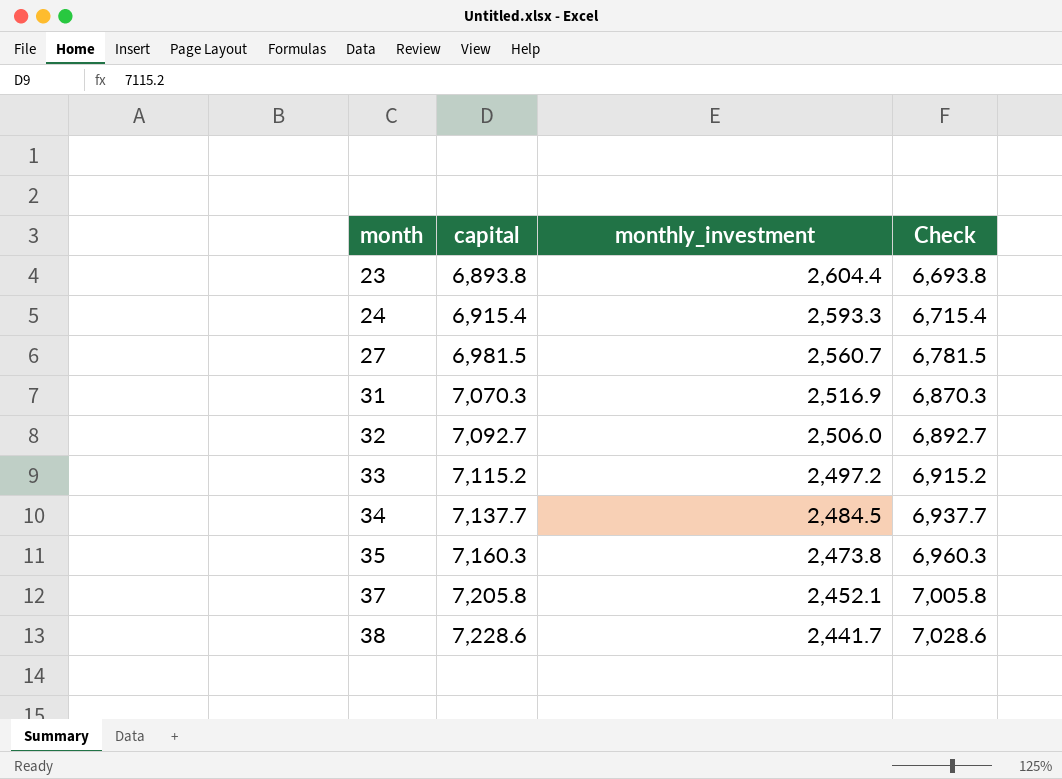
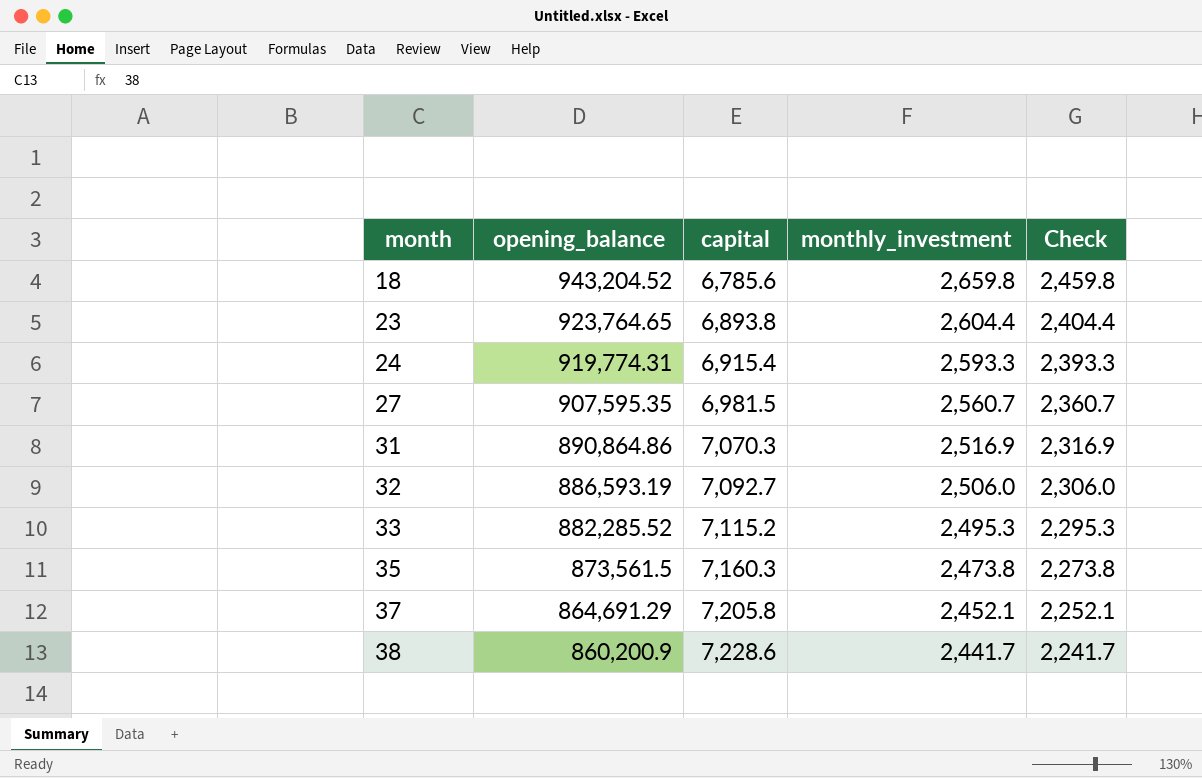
column opening_balance | position: none -> 2
column Check | formula: [capital] - 200 -> [monthly_investment] - 200
row 34: 7,137.7 | 2,484.5 | 6,937.7 -> none
row 18: none -> 943,204.52 | 6,785.6 | 2,659.8 | 2,459.8
33 | monthly_investment: 2,497.2 -> 2,495.3

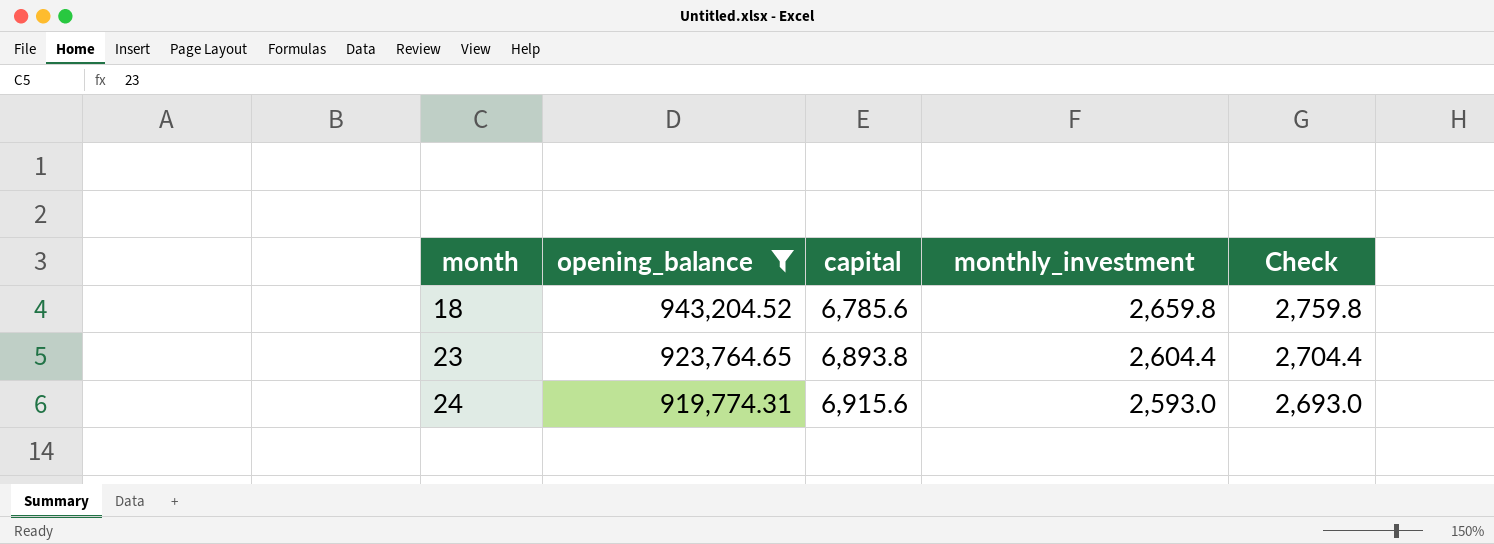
filter: none -> opening_balance >= 919,774.31
column Check | formula: [monthly_investment] - 200 -> [monthly_investment] + 100
24 | capital: 6,915.4 -> 6,915.6
24 | monthly_investment: 2,593.3 -> 2,593.0

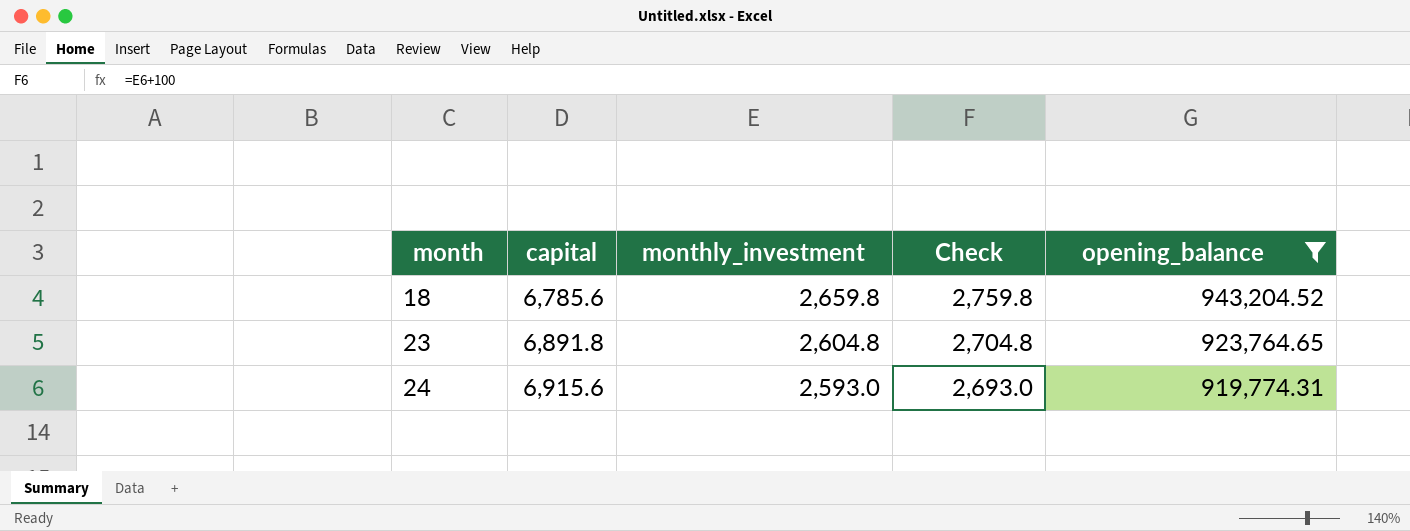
column opening_balance | position: 2 -> 5
23 | capital: 6,893.8 -> 6,891.8
23 | monthly_investment: 2,604.4 -> 2,604.8
23 | Check: 2,704.4 -> 2,704.8

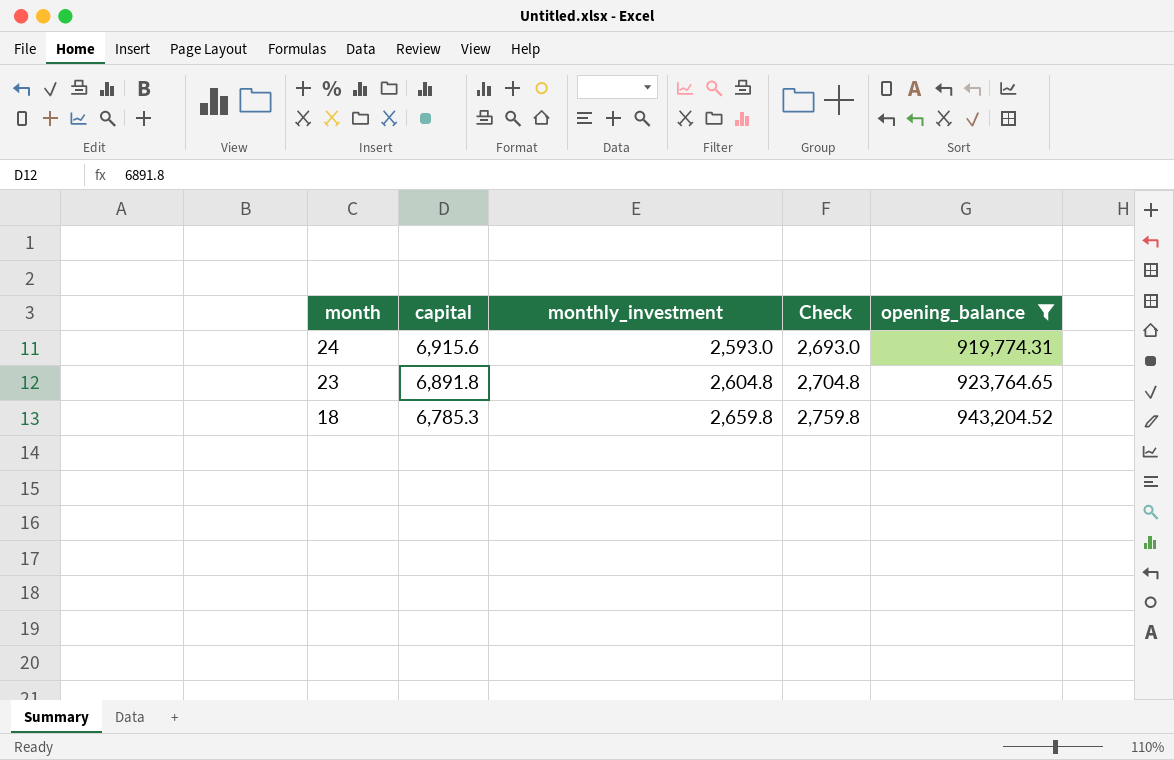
row order: month ascending -> month descending
18 | capital: 6,785.6 -> 6,785.3

